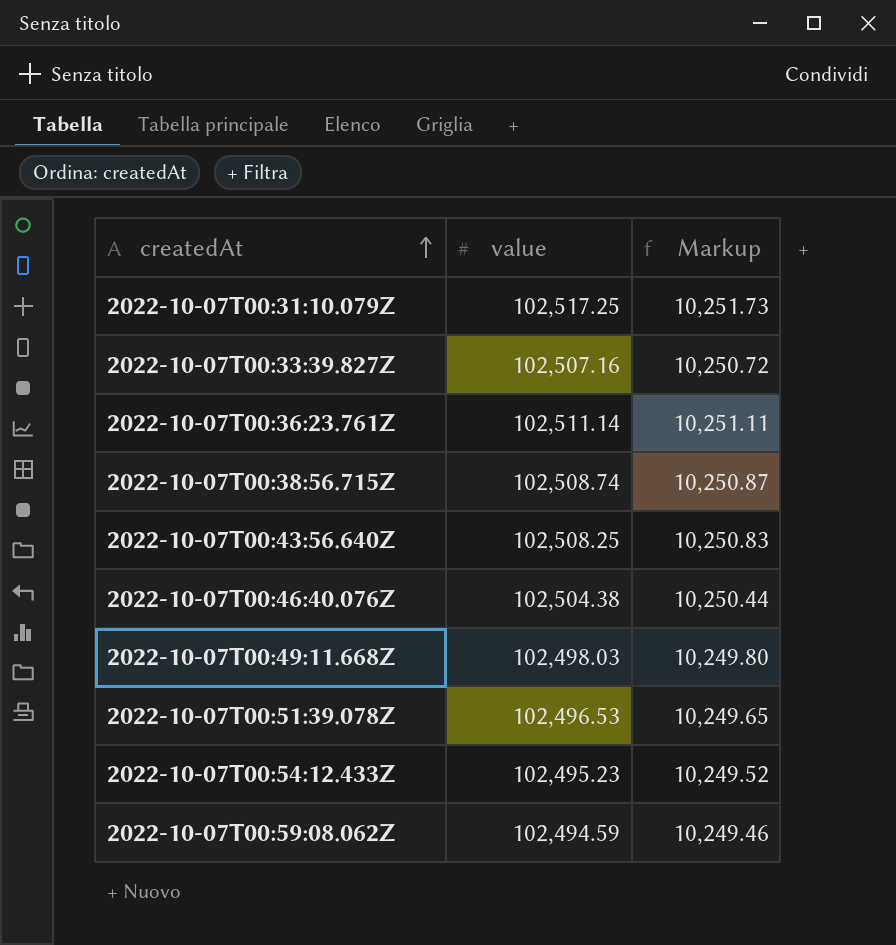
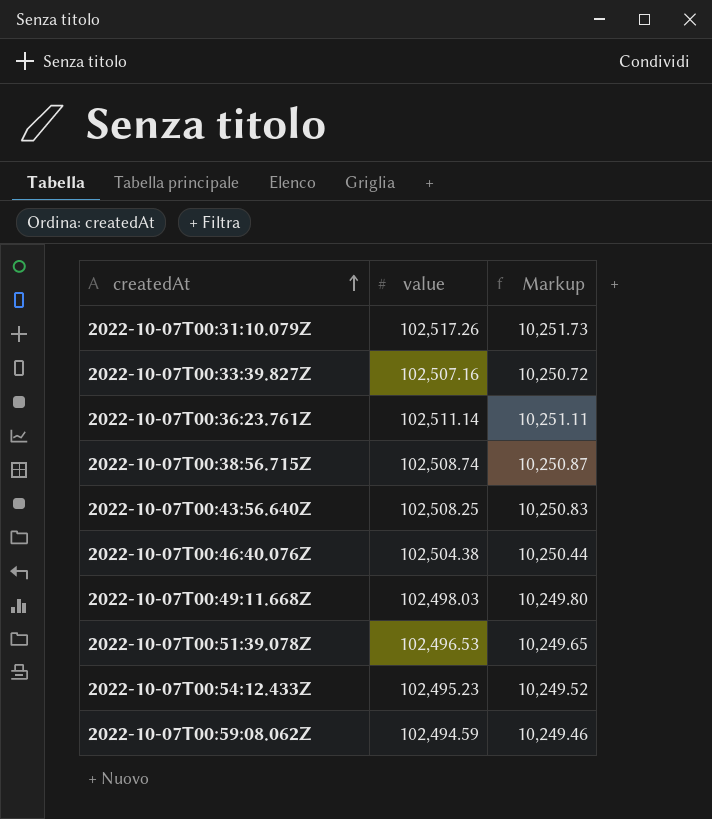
2022-10-07T00:31:10.079Z | value: 102,517.25 -> 102,517.26

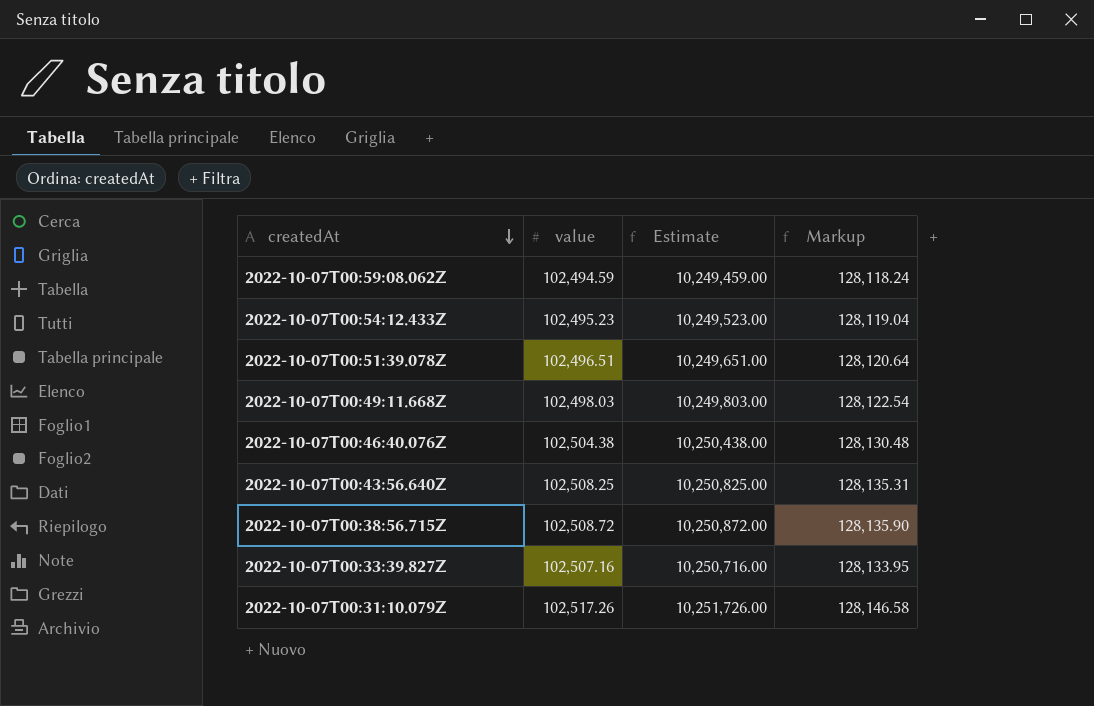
row order: createdAt ascending -> createdAt descending
column Estimate | formula: none -> [value] * 100
column Markup | formula: [value] * 0.1 -> [value] * 1.25
row 2022-10-07T00:36:23.761Z: 102,511.14 | 10,251.11 -> none
2022-10-07T00:51:39.078Z | value: 102,496.53 -> 102,496.51
2022-10-07T00:38:56.715Z | value: 102,508.74 -> 102,508.72

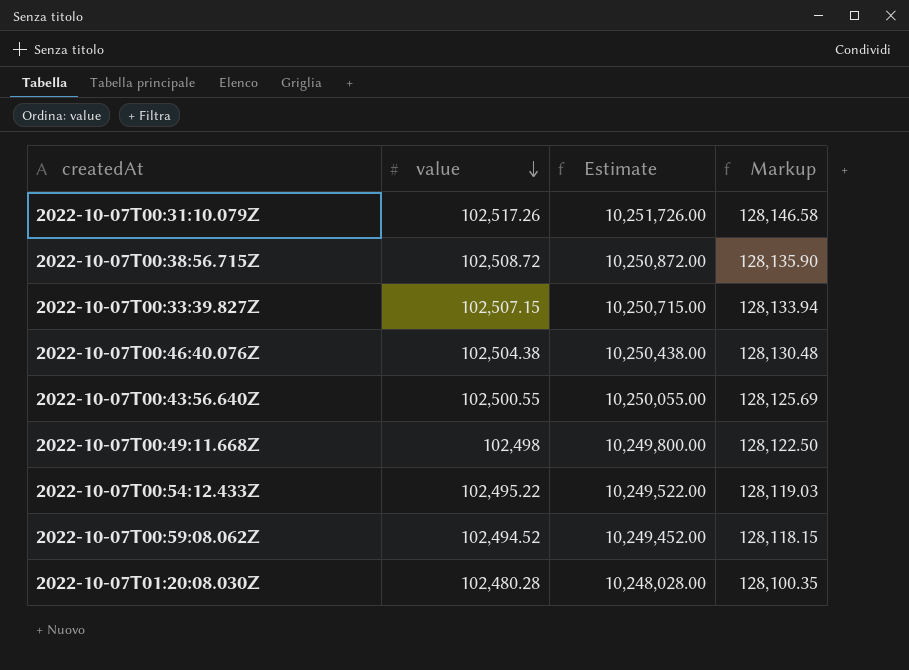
row order: createdAt descending -> value descending
row 2022-10-07T00:51:39.078Z: 102,496.51 | 10,249,651.00 | 128,120.64 -> none
2022-10-07T00:33:39.827Z | value: 102,507.16 -> 102,507.15
2022-10-07T00:33:39.827Z | Estimate: 10,250,716.00 -> 10,250,715.00
2022-10-07T00:33:39.827Z | Markup: 128,133.95 -> 128,133.94
2022-10-07T00:43:56.640Z | value: 102,508.25 -> 102,500.55
2022-10-07T00:43:56.640Z | Estimate: 10,250,825.00 -> 10,250,055.00
2022-10-07T00:43:56.640Z | Markup: 128,135.31 -> 128,125.69
2022-10-07T00:49:11.668Z | value: 102,498.03 -> 102,498
2022-10-07T00:49:11.668Z | Estimate: 10,249,803.00 -> 10,249,800.00
2022-10-07T00:49:11.668Z | Markup: 128,122.54 -> 128,122.50
2022-10-07T00:54:12.433Z | value: 102,495.23 -> 102,495.22
2022-10-07T00:54:12.433Z | Estimate: 10,249,523.00 -> 10,249,522.00
2022-10-07T00:54:12.433Z | Markup: 128,119.04 -> 128,119.03
2022-10-07T00:59:08.062Z | value: 102,494.59 -> 102,494.52
2022-10-07T00:59:08.062Z | Estimate: 10,249,459.00 -> 10,249,452.00
2022-10-07T00:59:08.062Z | Markup: 128,118.24 -> 128,118.15
row 2022-10-07T01:20:08.030Z: none -> 102,480.28 | 10,248,028.00 | 128,100.35

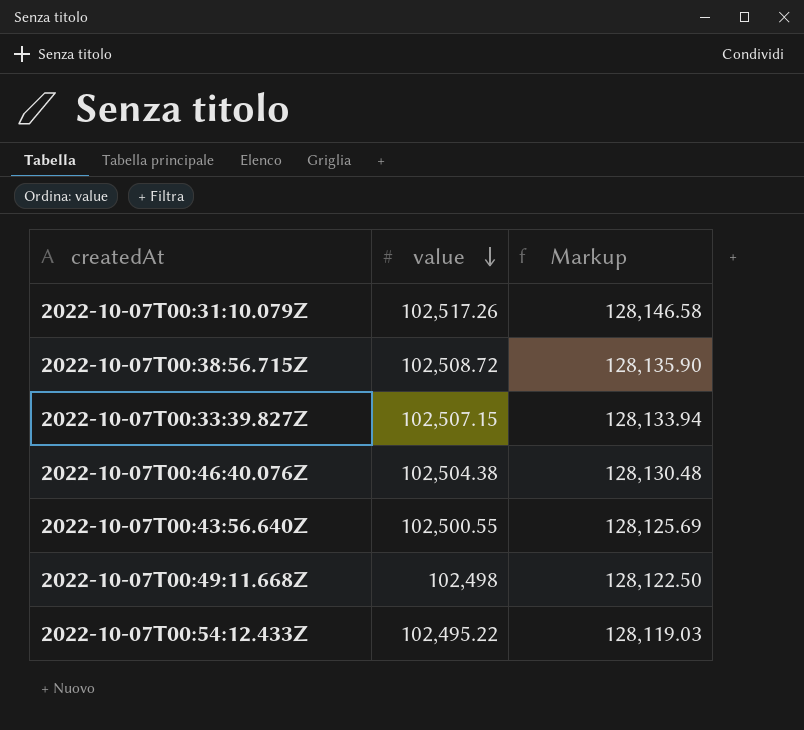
column Estimate | formula: [value] * 100 -> none
row 2022-10-07T00:59:08.062Z: 102,494.52 | 10,249,452.00 | 128,118.15 -> none
row 2022-10-07T01:20:08.030Z: 102,480.28 | 10,248,028.00 | 128,100.35 -> none

